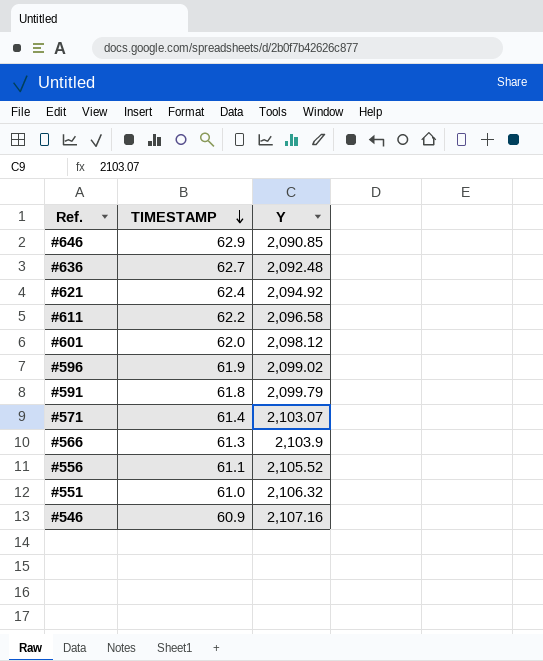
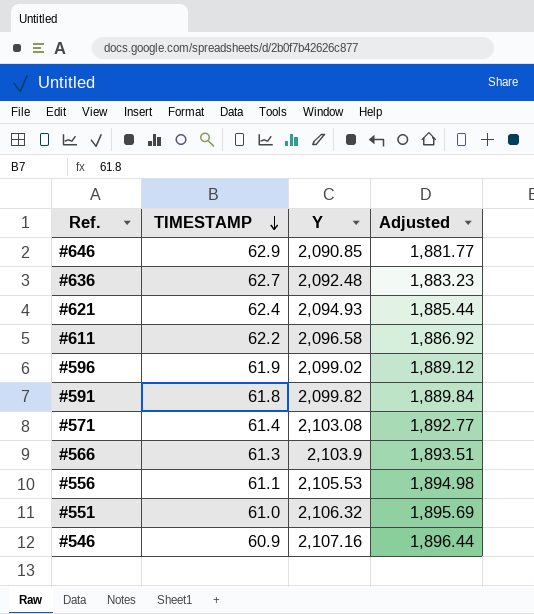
column Adjusted | formula: none -> [Y] * 0.9
row #601: 62.0 | 2,098.12 -> none
#621 | Y: 2,094.92 -> 2,094.93
#591 | Y: 2,099.79 -> 2,099.82
#571 | Y: 2,103.07 -> 2,103.08
#556 | Y: 2,105.52 -> 2,105.53

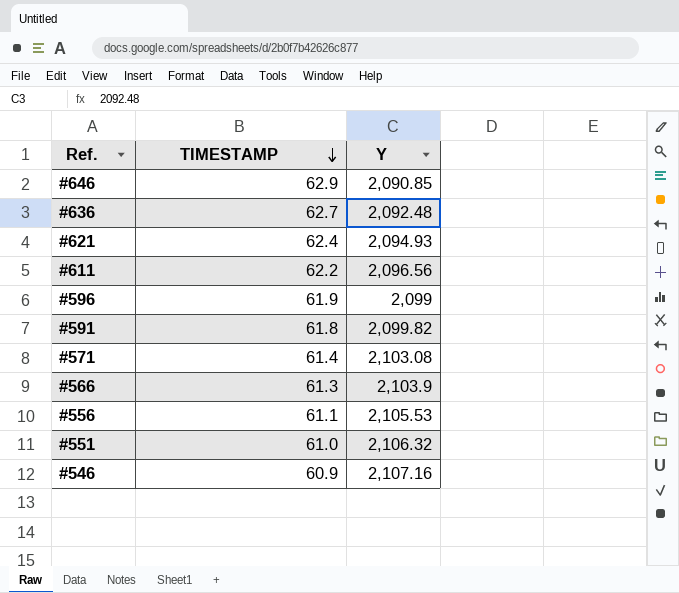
column Adjusted | formula: [Y] * 0.9 -> none
#611 | Y: 2,096.58 -> 2,096.56
#596 | Y: 2,099.02 -> 2,099

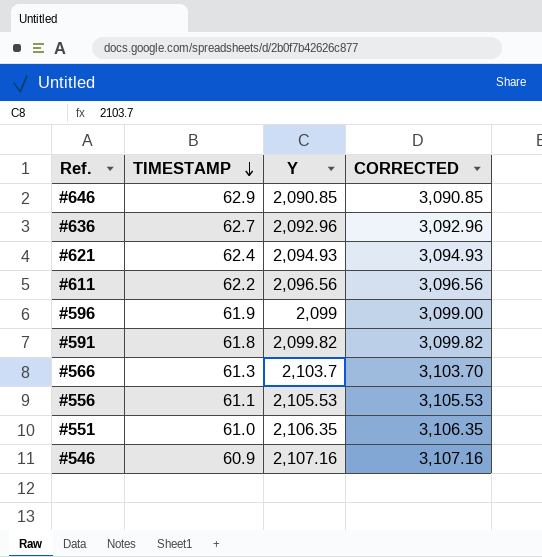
column CORRECTED | formula: none -> [Y] + 1000
row #571: 61.4 | 2,103.08 -> none
#636 | Y: 2,092.48 -> 2,092.96
#566 | Y: 2,103.9 -> 2,103.7
#551 | Y: 2,106.32 -> 2,106.35

